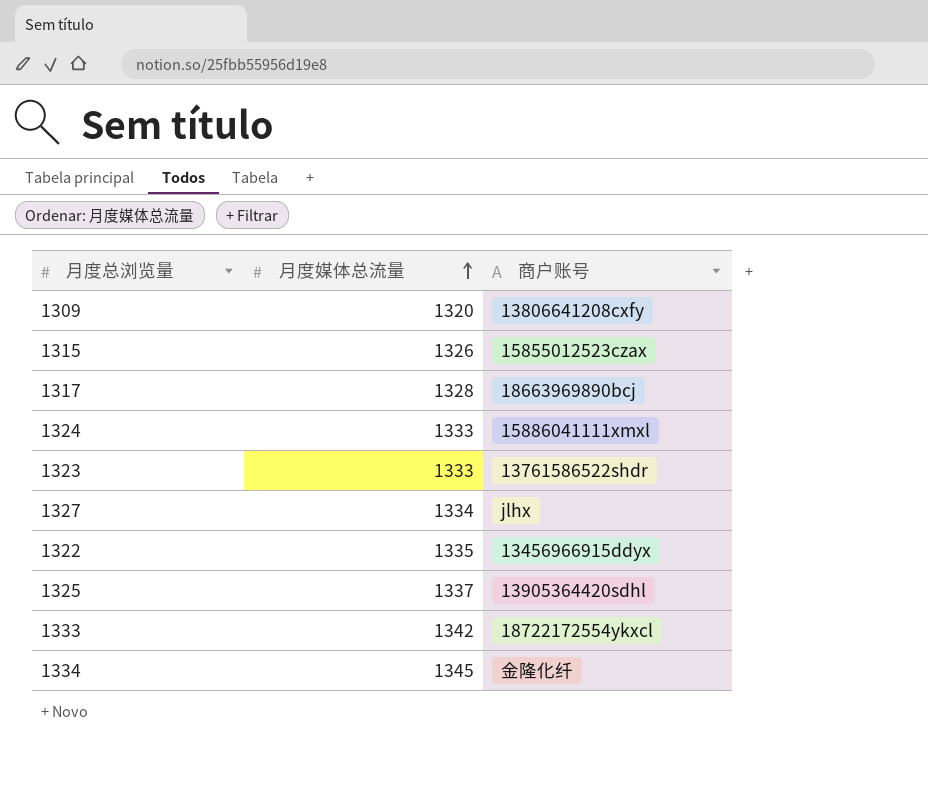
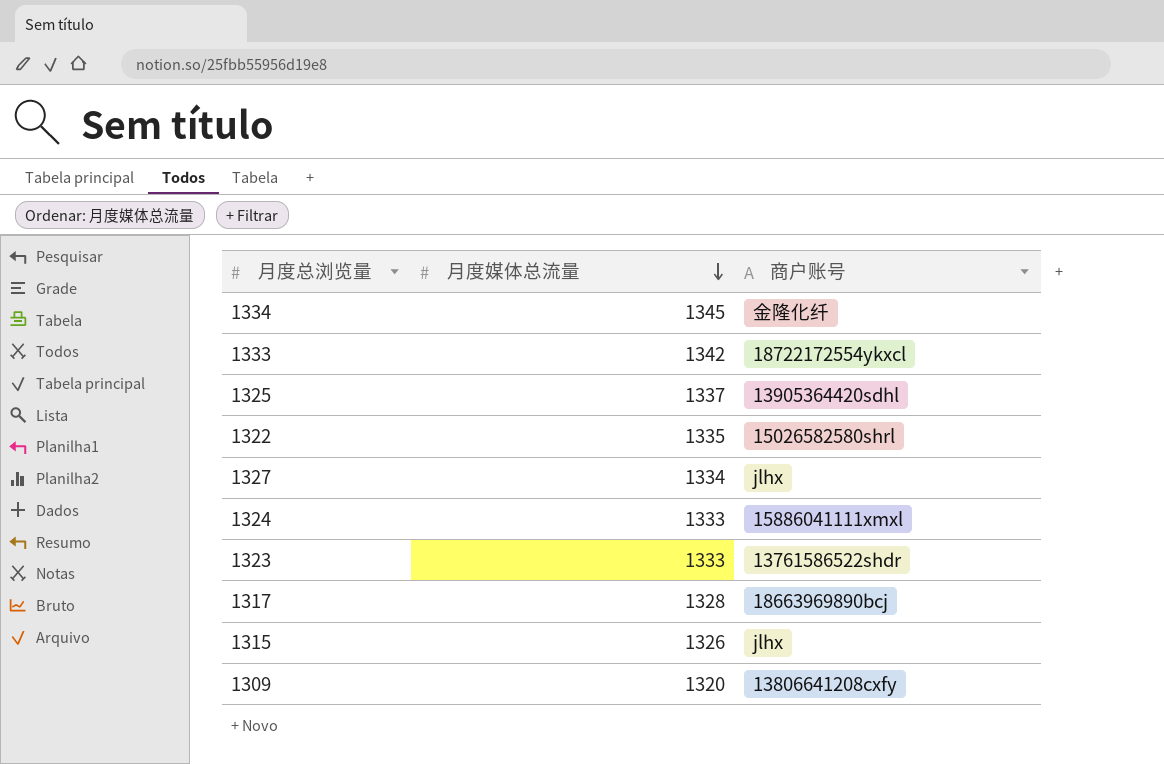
row order: 月度媒体总流量 ascending -> 月度媒体总流量 descending
1322 | 商户账号: 13456966915ddyx -> 15026582580shrl
1315 | 商户账号: 15855012523czax -> jlhx

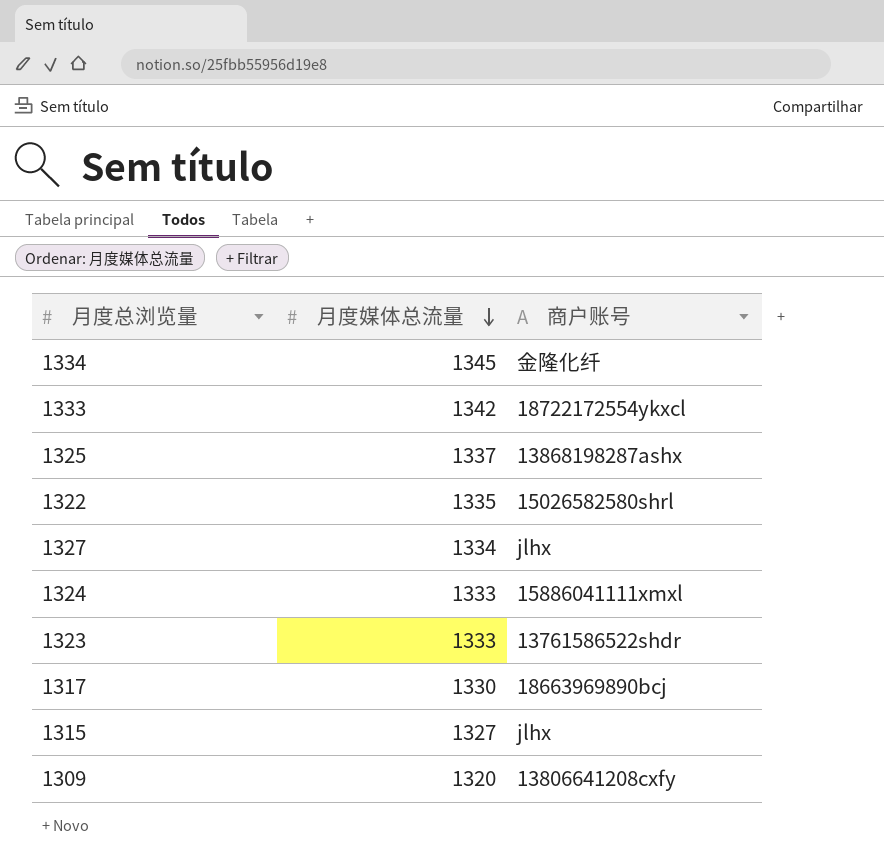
1325 | 商户账号: 13905364420sdhl -> 13868198287ashx
1317 | 月度媒体总流量: 1328 -> 1330
1315 | 月度媒体总流量: 1326 -> 1327

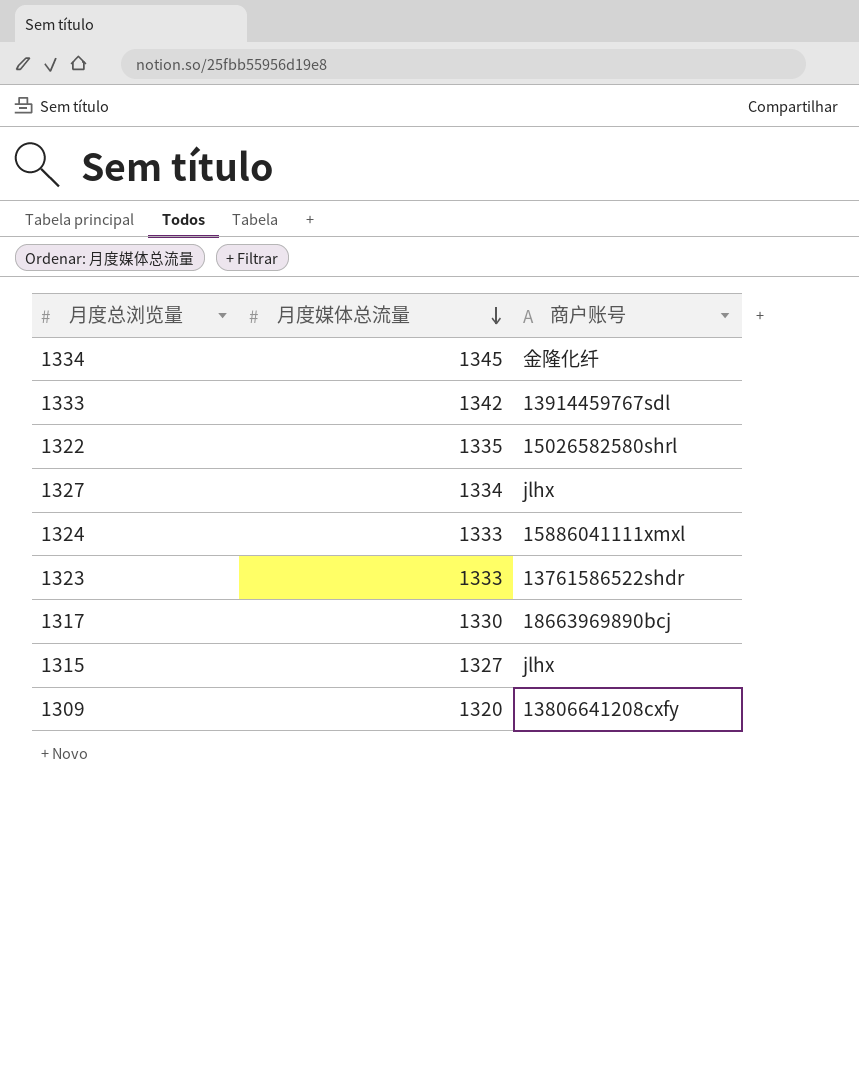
row 1325: 1337 | 13868198287ashx -> none
1333 | 商户账号: 18722172554ykxcl -> 13914459767sdl

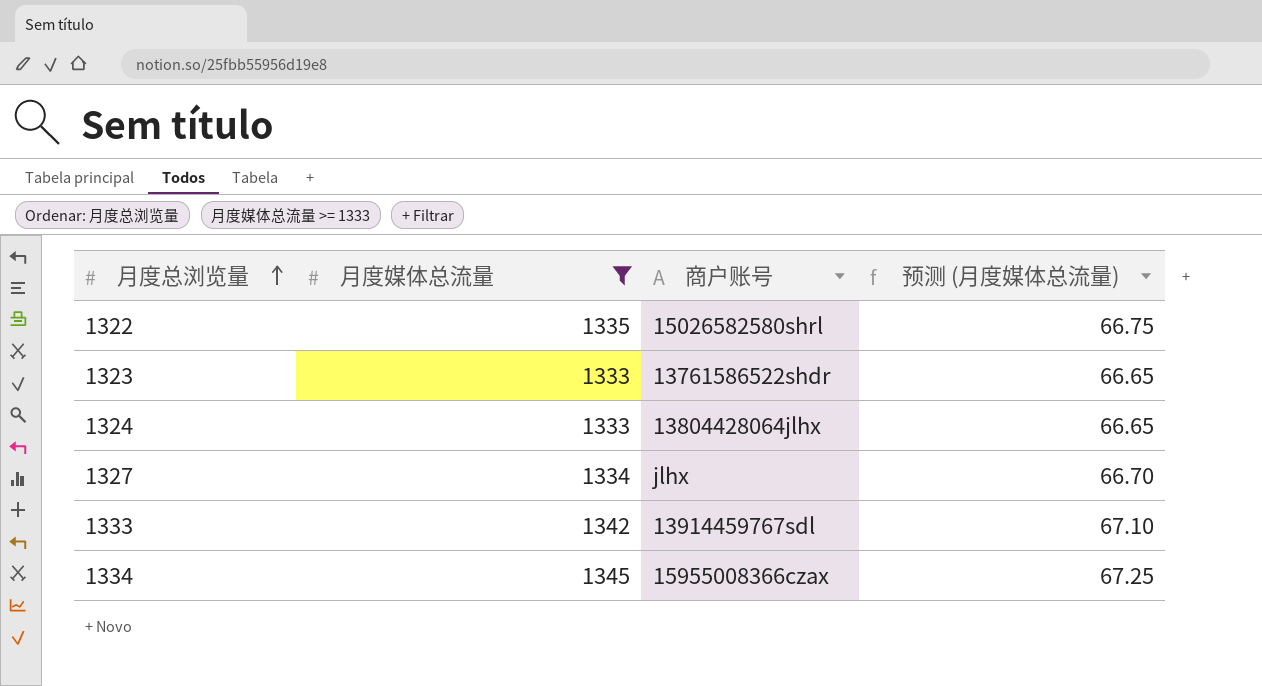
filter: none -> 月度媒体总流量 >= 1333
row order: 月度媒体总流量 descending -> 月度总浏览量 ascending
column 预测 (月度媒体总流量) | formula: none -> [月度媒体总流量] * 0.05
1324 | 商户账号: 15886041111xmxl -> 13804428064jlhx
1334 | 商户账号: 金隆化纤 -> 15955008366czax

